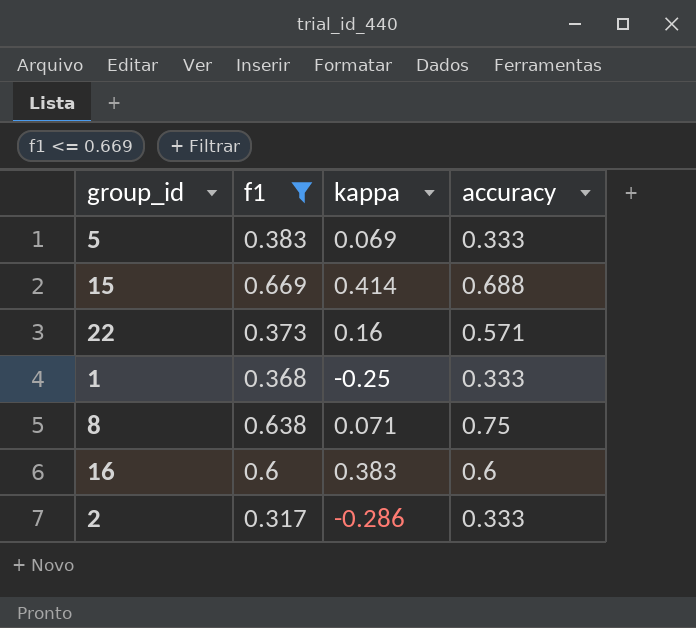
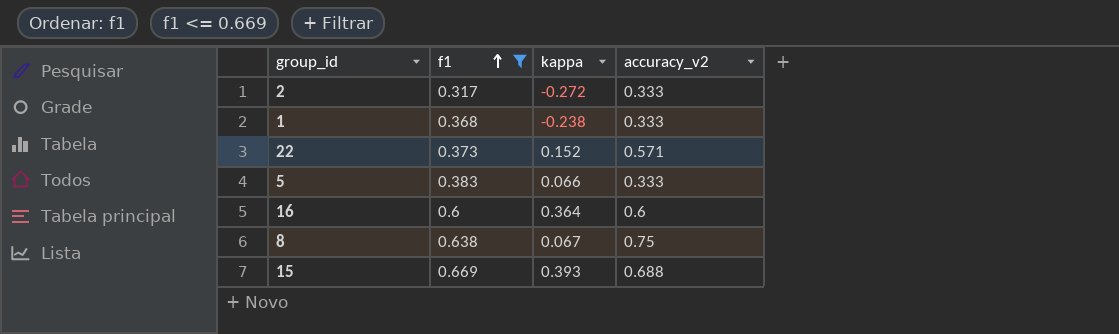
row order: none -> f1 ascending
column name: accuracy -> accuracy_v2
2 | kappa: -0.286 -> -0.272
1 | kappa: -0.25 -> -0.238
22 | kappa: 0.16 -> 0.152
5 | kappa: 0.069 -> 0.066
16 | kappa: 0.383 -> 0.364
8 | kappa: 0.071 -> 0.067
15 | kappa: 0.414 -> 0.393

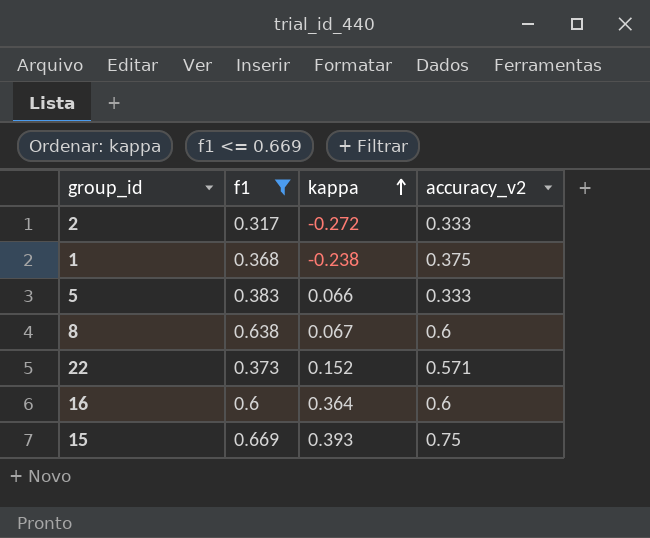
row order: f1 ascending -> kappa ascending
1 | accuracy_v2: 0.333 -> 0.375
8 | accuracy_v2: 0.75 -> 0.6
15 | accuracy_v2: 0.688 -> 0.75

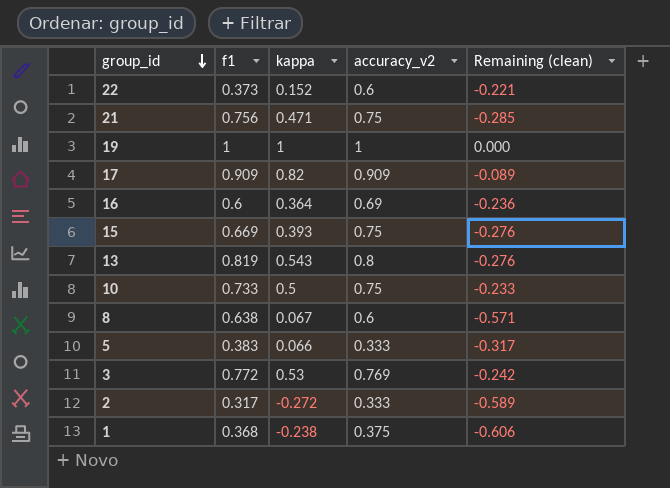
filter: f1 <= 0.669 -> none
row order: kappa ascending -> group_id descending
column Remaining (clean) | formula: none -> [kappa] - [f1]
22 | accuracy_v2: 0.571 -> 0.6
16 | accuracy_v2: 0.6 -> 0.69

